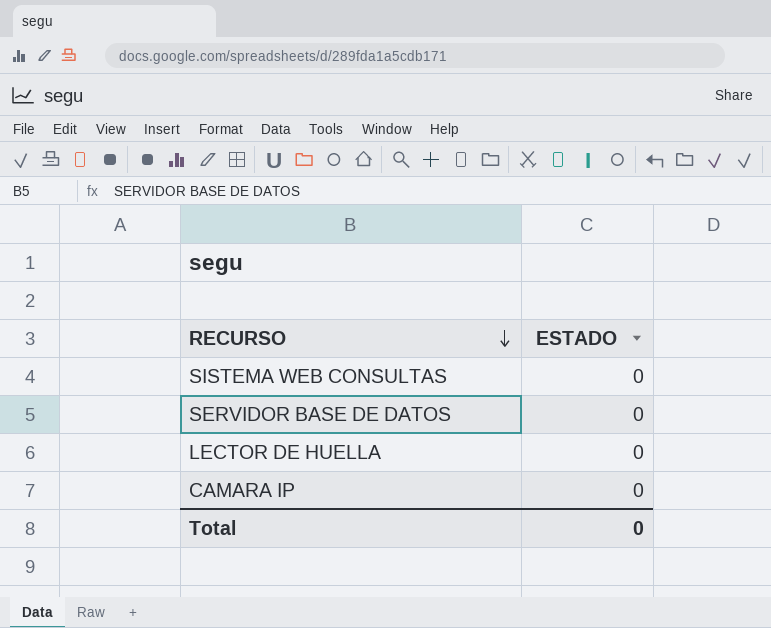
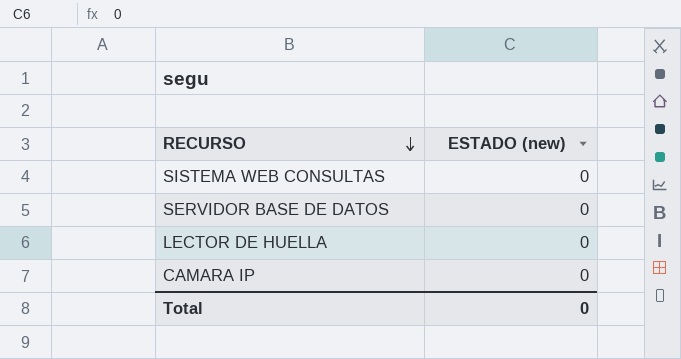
column name: ESTADO -> ESTADO (new)

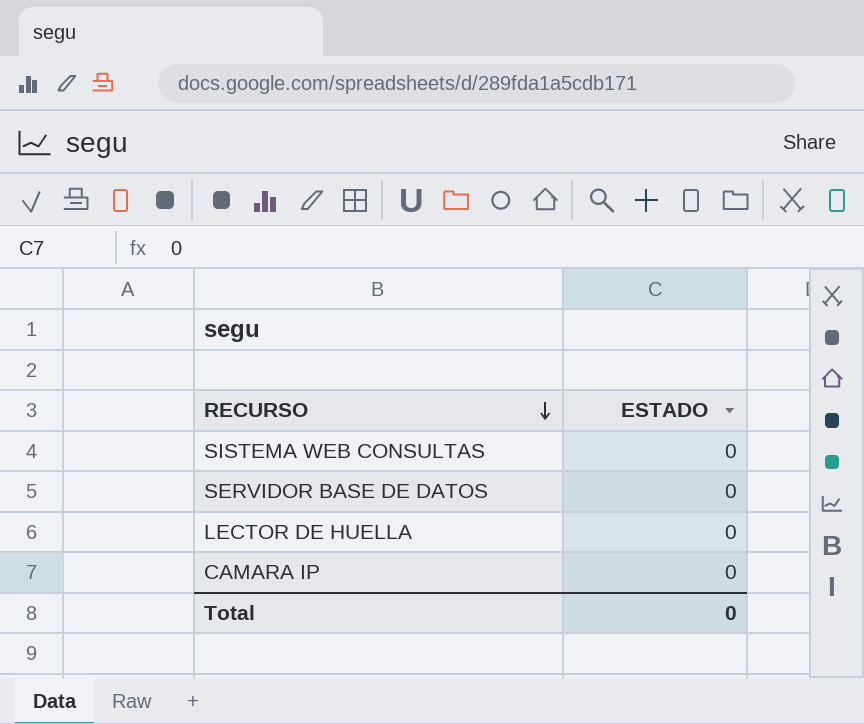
column name: ESTADO (new) -> ESTADO

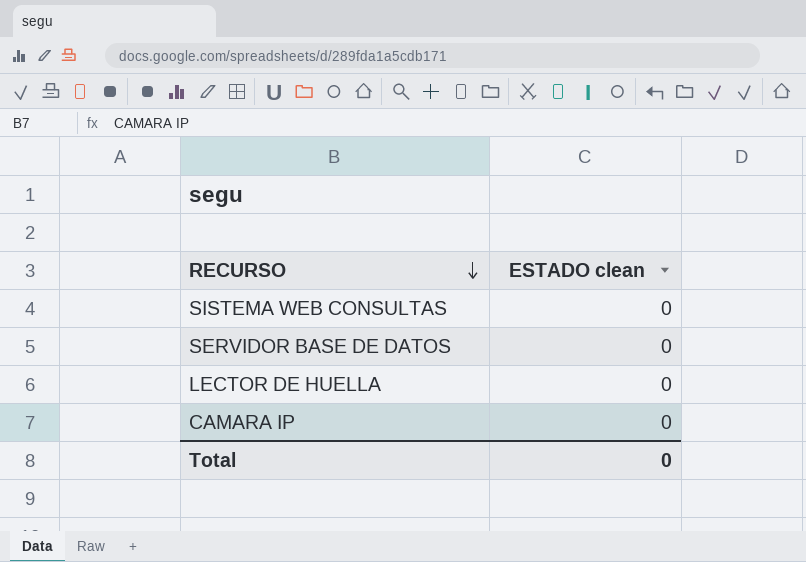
column name: ESTADO -> ESTADO clean

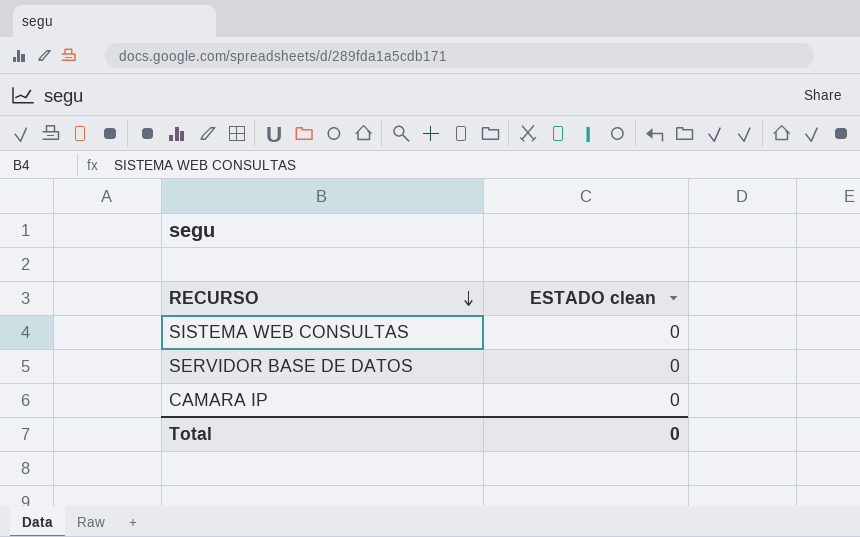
row LECTOR DE HUELLA: 0 -> none

